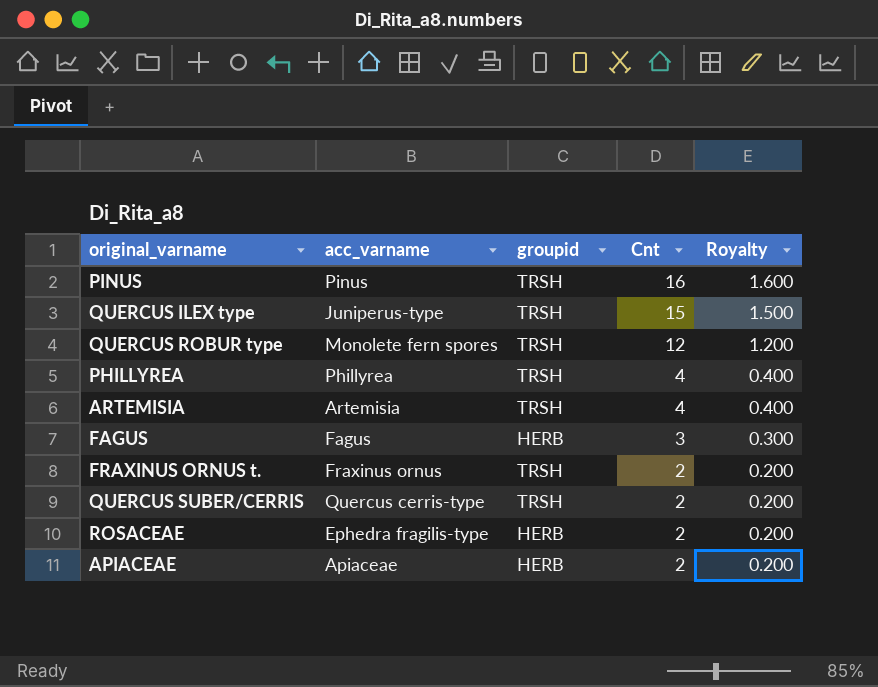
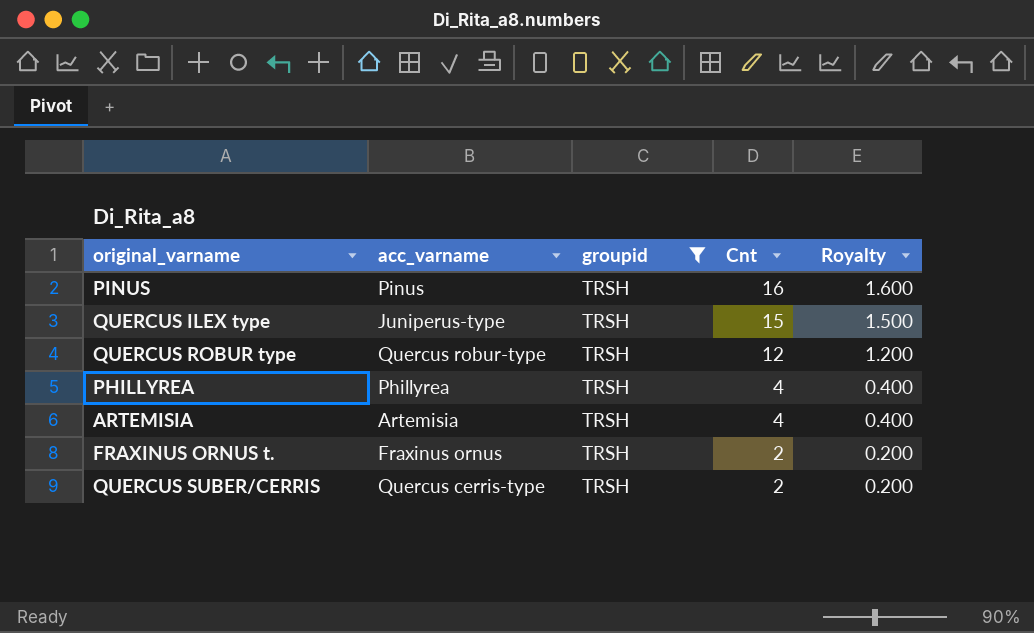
filter: none -> groupid = TRSH
QUERCUS ROBUR type | acc_varname: Monolete fern spores -> Quercus robur-type

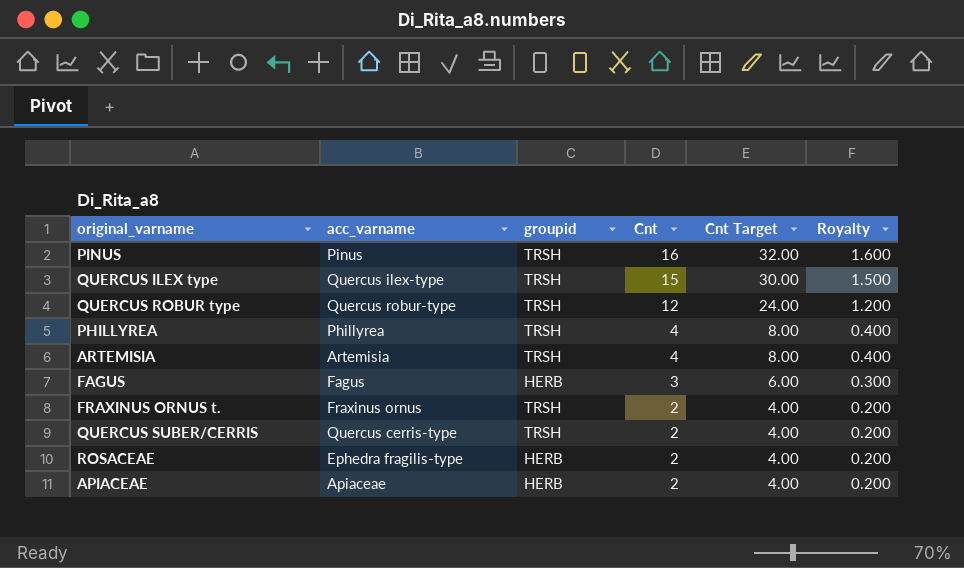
filter: groupid = TRSH -> none
column Cnt Target | formula: none -> [Cnt] * 2
QUERCUS ILEX type | acc_varname: Juniperus-type -> Quercus ilex-type

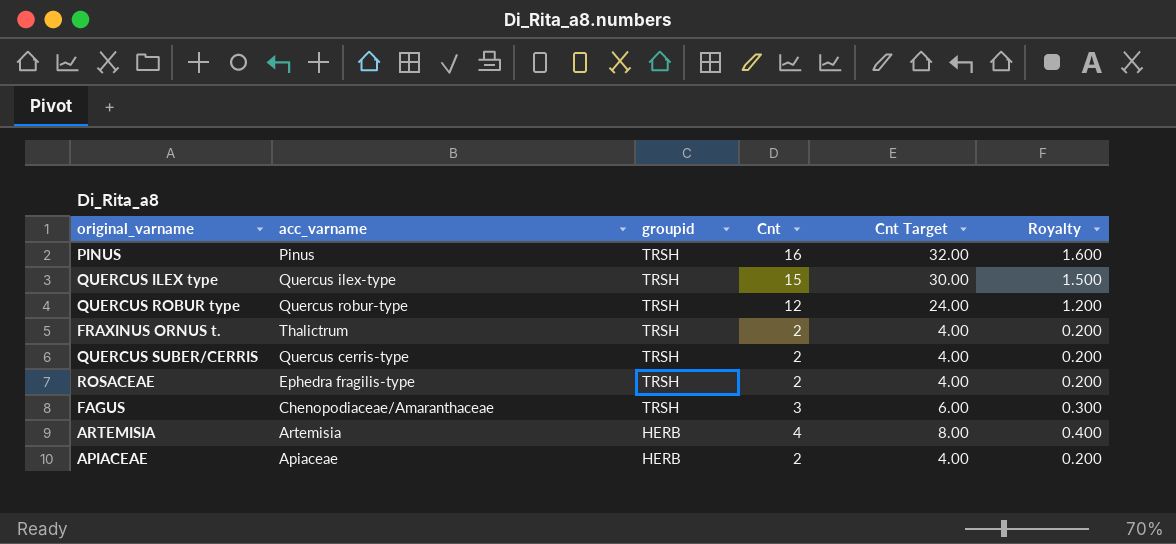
row order: Cnt descending -> groupid descending
row PHILLYREA: Phillyrea | TRSH | 4 | 8.00 | 0.400 -> none
FRAXINUS ORNUS t. | acc_varname: Fraxinus ornus -> Thalictrum
ROSACEAE | groupid: HERB -> TRSH
FAGUS | acc_varname: Fagus -> Chenopodiaceae/Amaranthaceae
FAGUS | groupid: HERB -> TRSH
ARTEMISIA | groupid: TRSH -> HERB

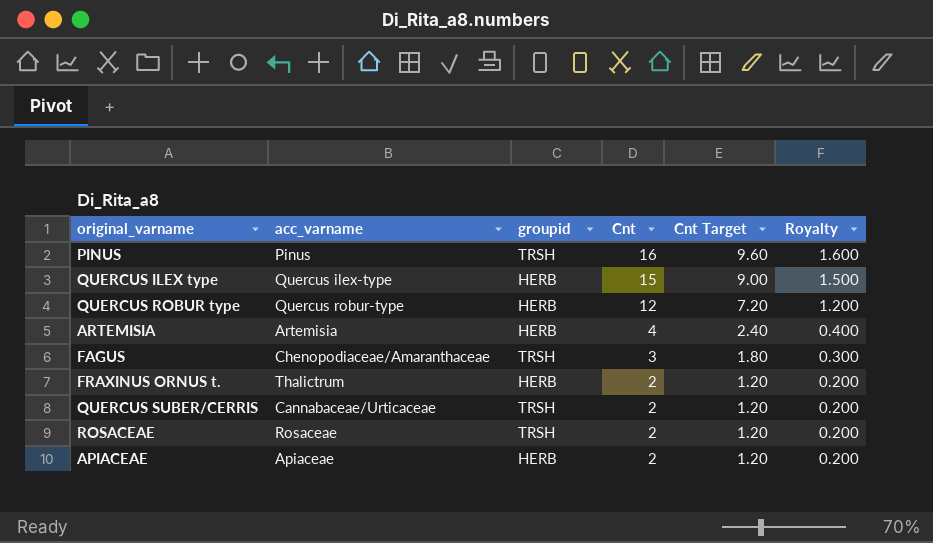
row order: groupid descending -> Cnt descending
column Cnt Target | formula: [Cnt] * 2 -> [Cnt] * 0.6
QUERCUS ILEX type | groupid: TRSH -> HERB
QUERCUS ROBUR type | groupid: TRSH -> HERB
FRAXINUS ORNUS t. | groupid: TRSH -> HERB
QUERCUS SUBER/CERRIS | acc_varname: Quercus cerris-type -> Cannabaceae/Urticaceae
ROSACEAE | acc_varname: Ephedra fragilis-type -> Rosaceae

